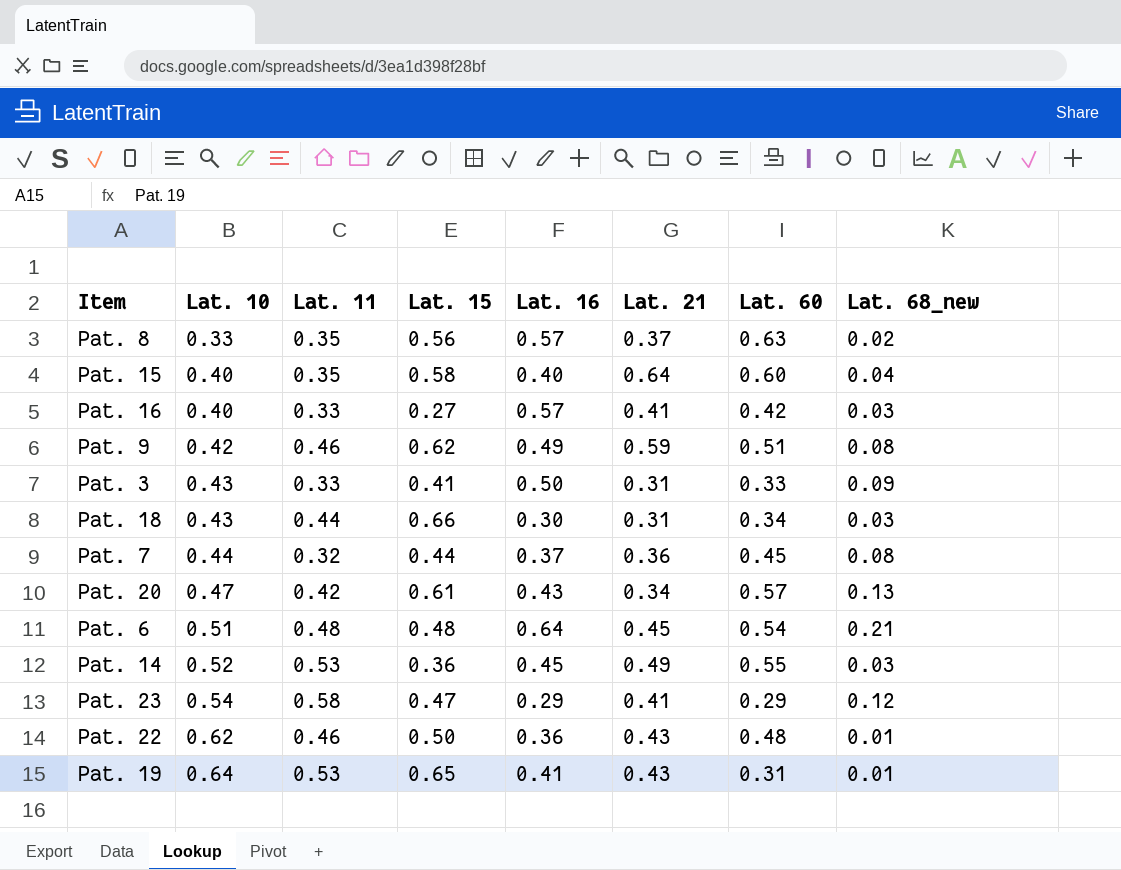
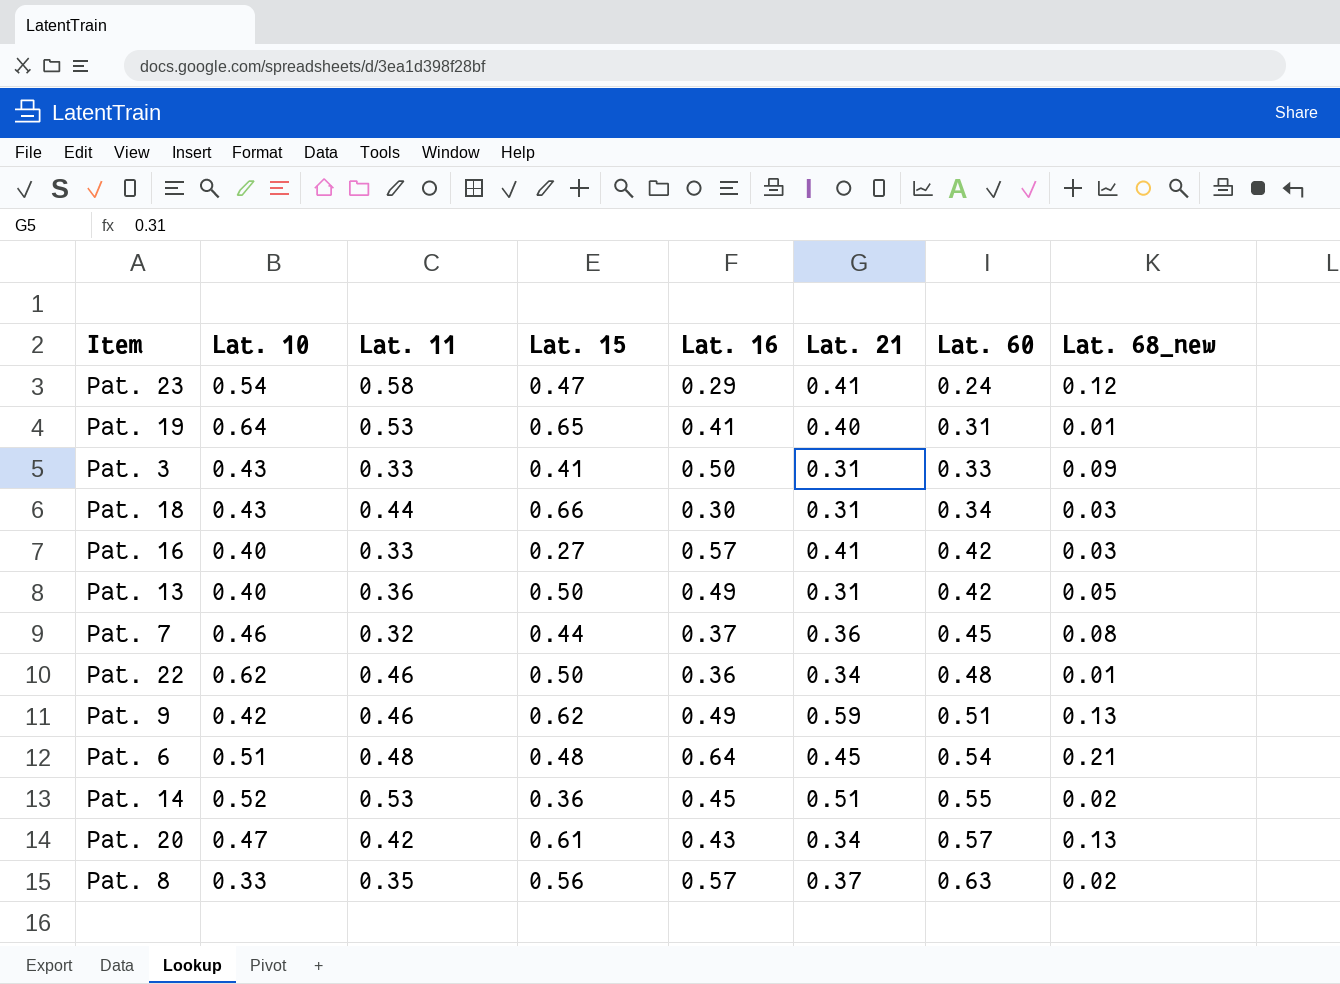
row order: Lat. 10 ascending -> Lat. 60 ascending
row Pat. 15: 0.40 | 0.35 | 0.58 | 0.40 | 0.64 | 0.60 | 0.04 -> none
Pat. 23 | Lat. 60: 0.29 -> 0.24
Pat. 19 | Lat. 21: 0.43 -> 0.40
row Pat. 13: none -> 0.40 | 0.36 | 0.50 | 0.49 | 0.31 | 0.42 | 0.05
Pat. 7 | Lat. 10: 0.44 -> 0.46
Pat. 22 | Lat. 21: 0.43 -> 0.34
Pat. 9 | Lat. 68_new: 0.08 -> 0.13
Pat. 14 | Lat. 21: 0.49 -> 0.51
Pat. 14 | Lat. 68_new: 0.03 -> 0.02

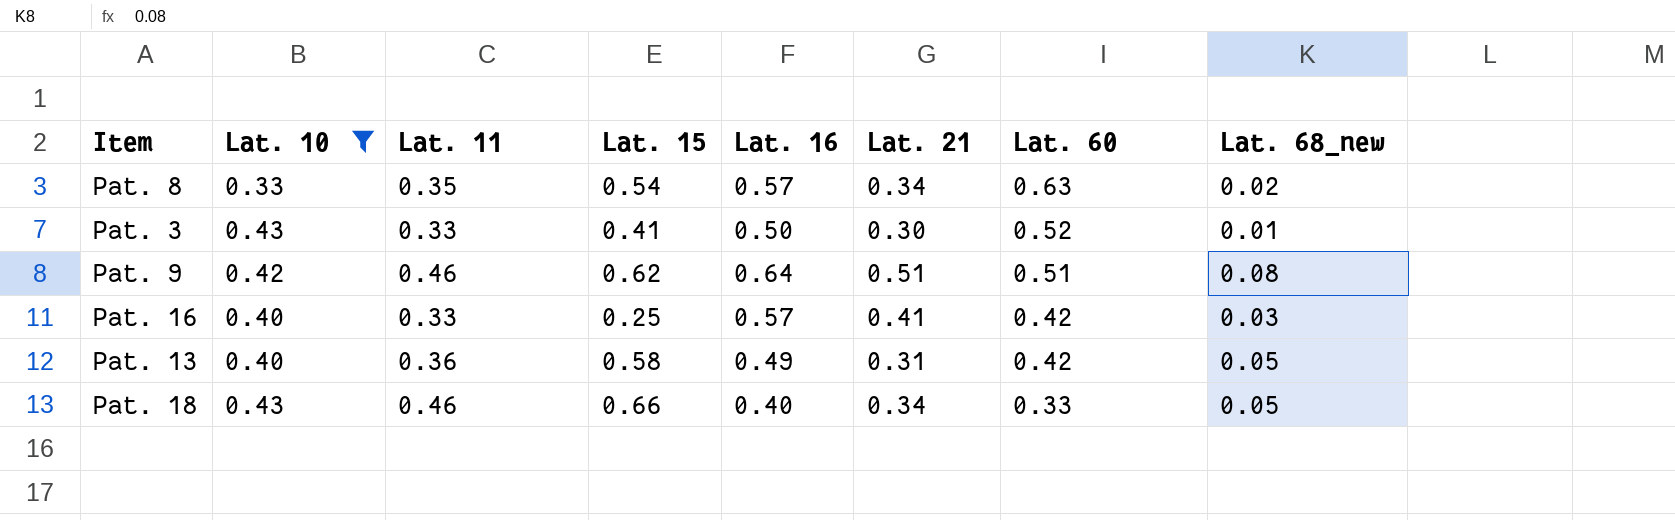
filter: none -> Lat. 10 <= 0.43
row order: Lat. 60 ascending -> Lat. 60 descending
Pat. 8 | Lat. 15: 0.56 -> 0.54
Pat. 8 | Lat. 21: 0.37 -> 0.34
Pat. 3 | Lat. 21: 0.31 -> 0.30
Pat. 3 | Lat. 60: 0.33 -> 0.52
Pat. 3 | Lat. 68_new: 0.09 -> 0.01
Pat. 9 | Lat. 16: 0.49 -> 0.64
Pat. 9 | Lat. 21: 0.59 -> 0.51
Pat. 9 | Lat. 68_new: 0.13 -> 0.08
Pat. 16 | Lat. 15: 0.27 -> 0.25
Pat. 13 | Lat. 15: 0.50 -> 0.58
Pat. 18 | Lat. 11: 0.44 -> 0.46
Pat. 18 | Lat. 16: 0.30 -> 0.40
Pat. 18 | Lat. 21: 0.31 -> 0.34
Pat. 18 | Lat. 60: 0.34 -> 0.33
Pat. 18 | Lat. 68_new: 0.03 -> 0.05

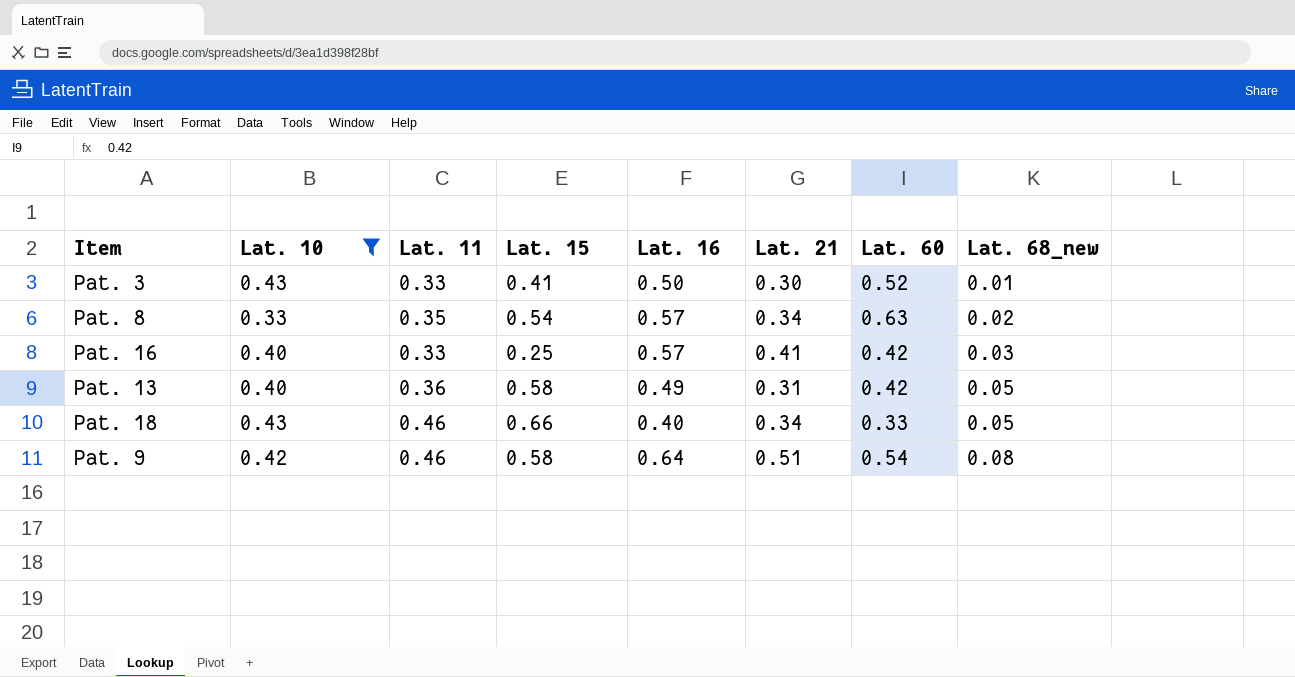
row order: Lat. 60 descending -> Lat. 68_new ascending
Pat. 9 | Lat. 15: 0.62 -> 0.58
Pat. 9 | Lat. 60: 0.51 -> 0.54

